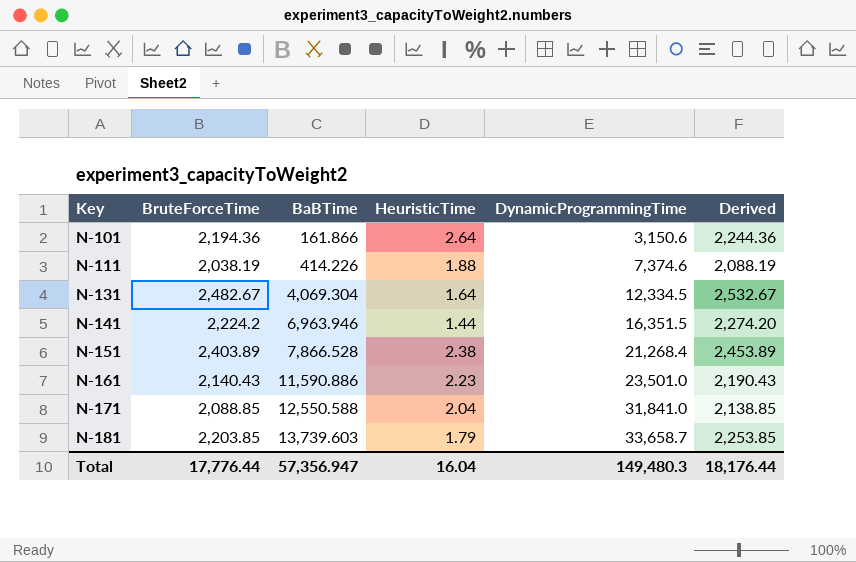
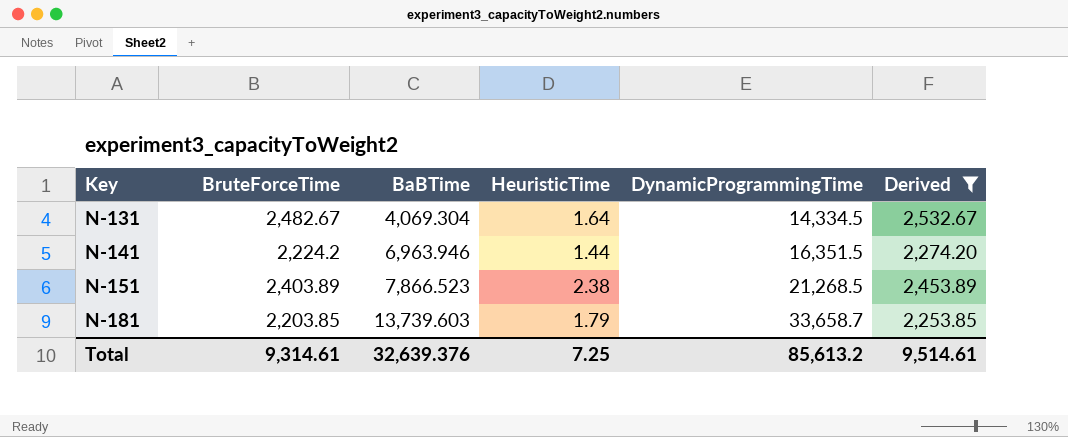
filter: none -> Derived >= 2,253.85
N-131 | DynamicProgrammingTime: 12,334.5 -> 14,334.5
N-151 | BaBTime: 7,866.528 -> 7,866.523
N-151 | DynamicProgrammingTime: 21,268.4 -> 21,268.5
Total | BruteForceTime: 17,776.44 -> 9,314.61
Total | BaBTime: 57,356.947 -> 32,639.376
Total | HeuristicTime: 16.04 -> 7.25
Total | DynamicProgrammingTime: 149,480.3 -> 85,613.2
Total | Derived: 18,176.44 -> 9,514.61

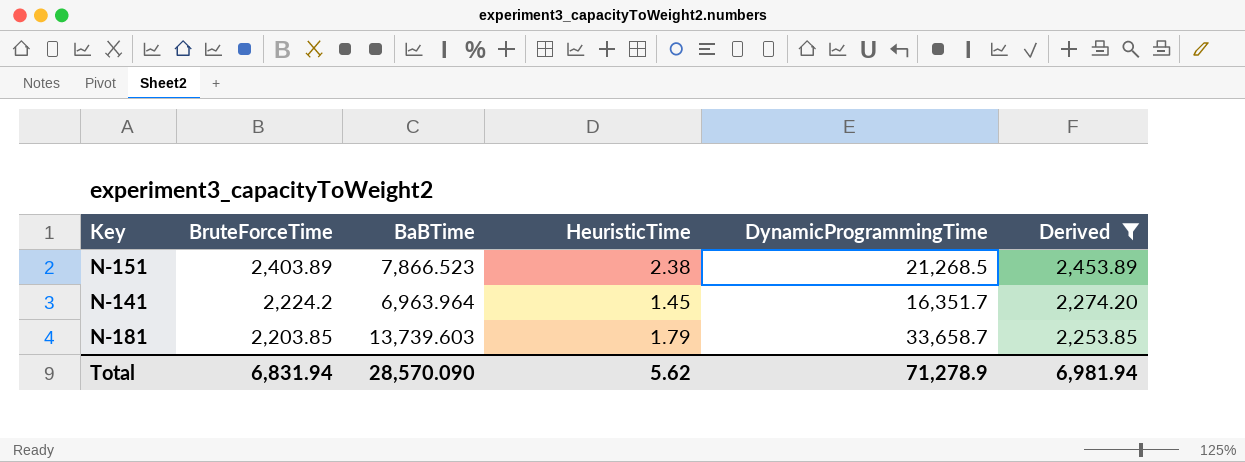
row order: Key ascending -> BruteForceTime descending
row N-131: 2,482.67 | 4,069.304 | 1.64 | 14,334.5 | 2,532.67 -> none
N-141 | BaBTime: 6,963.946 -> 6,963.964
N-141 | HeuristicTime: 1.44 -> 1.45
N-141 | DynamicProgrammingTime: 16,351.5 -> 16,351.7
Total | BruteForceTime: 9,314.61 -> 6,831.94
Total | BaBTime: 32,639.376 -> 28,570.090
Total | HeuristicTime: 7.25 -> 5.62
Total | DynamicProgrammingTime: 85,613.2 -> 71,278.9
Total | Derived: 9,514.61 -> 6,981.94

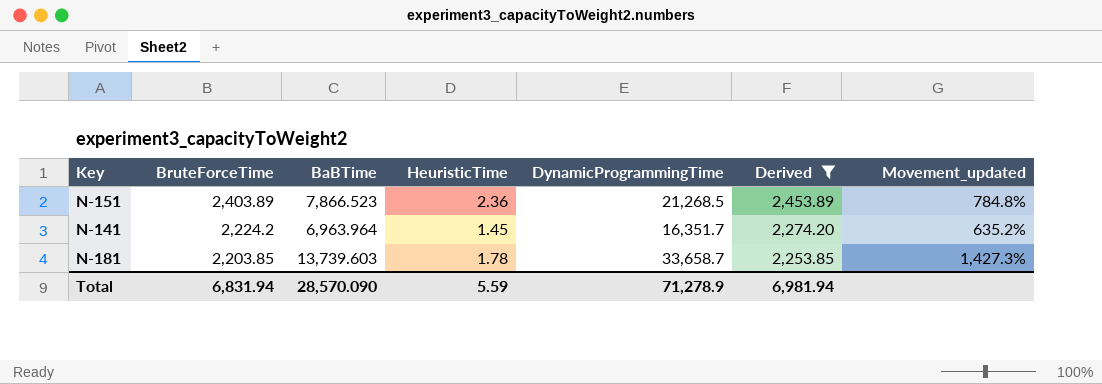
column Movement_updated | formula: none -> ([DynamicProgrammingTime] - [BruteForceTime]) / [BruteForceTime]
N-151 | HeuristicTime: 2.38 -> 2.36
N-181 | HeuristicTime: 1.79 -> 1.78
Total | HeuristicTime: 5.62 -> 5.59

